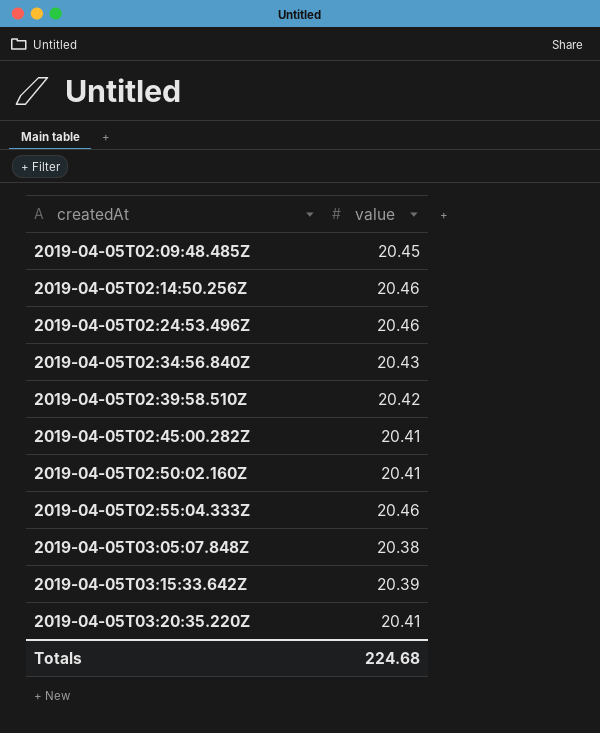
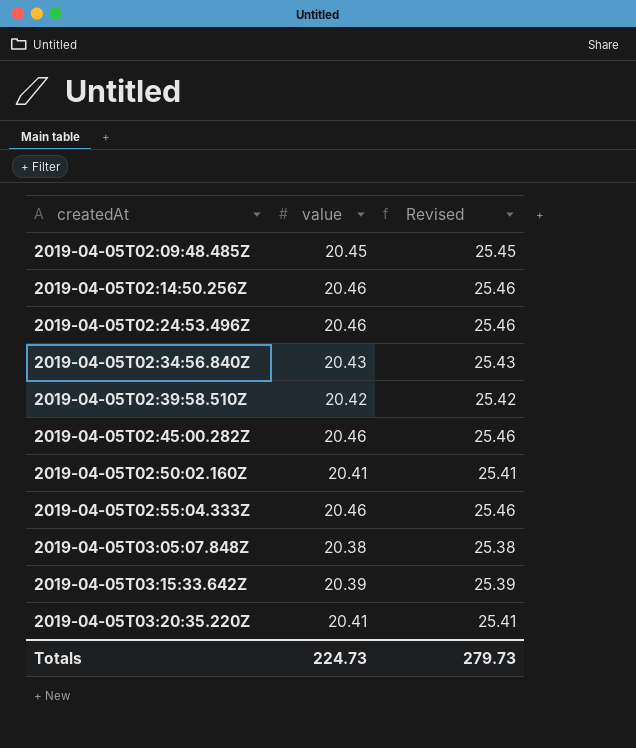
column Revised | formula: none -> [value] + 5
2019-04-05T02:45:00.282Z | value: 20.41 -> 20.46
Totals | value: 224.68 -> 224.73

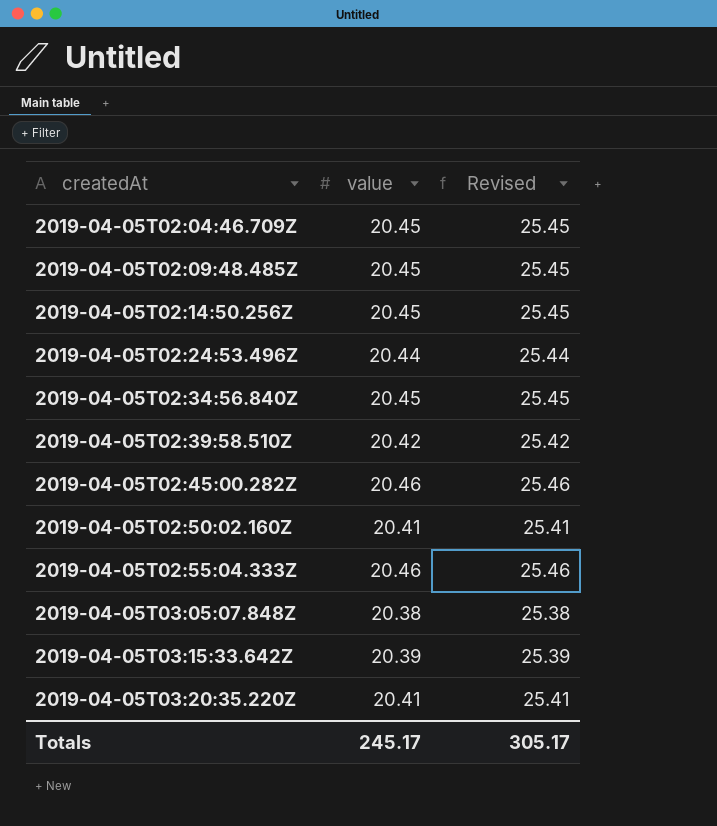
row 2019-04-05T02:04:46.709Z: none -> 20.45 | 25.45
2019-04-05T02:14:50.256Z | value: 20.46 -> 20.45
2019-04-05T02:14:50.256Z | Revised: 25.46 -> 25.45
2019-04-05T02:24:53.496Z | value: 20.46 -> 20.44
2019-04-05T02:24:53.496Z | Revised: 25.46 -> 25.44
2019-04-05T02:34:56.840Z | value: 20.43 -> 20.45
2019-04-05T02:34:56.840Z | Revised: 25.43 -> 25.45
Totals | value: 224.73 -> 245.17
Totals | Revised: 279.73 -> 305.17

